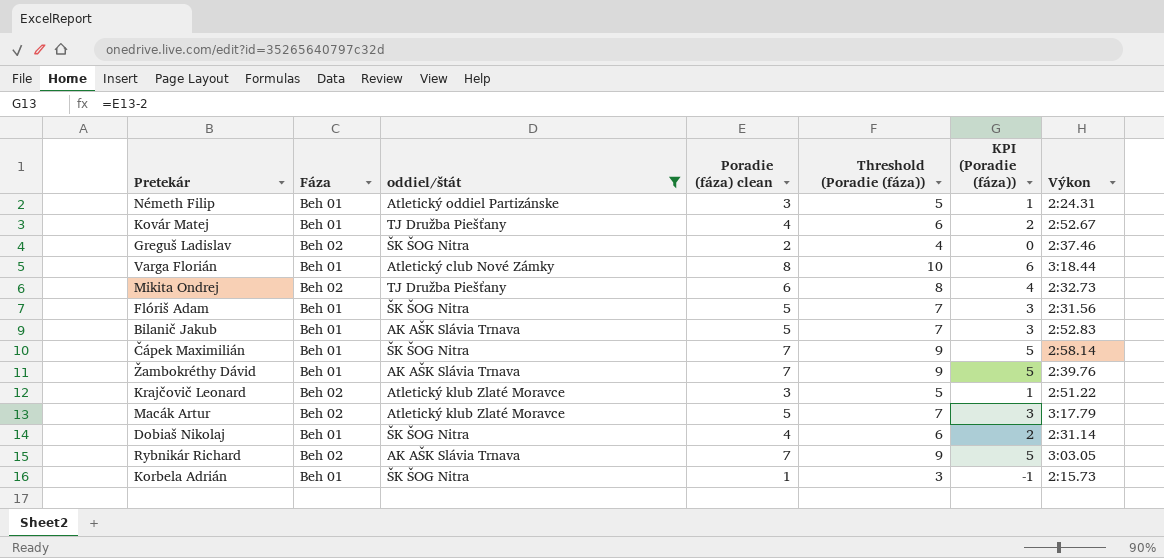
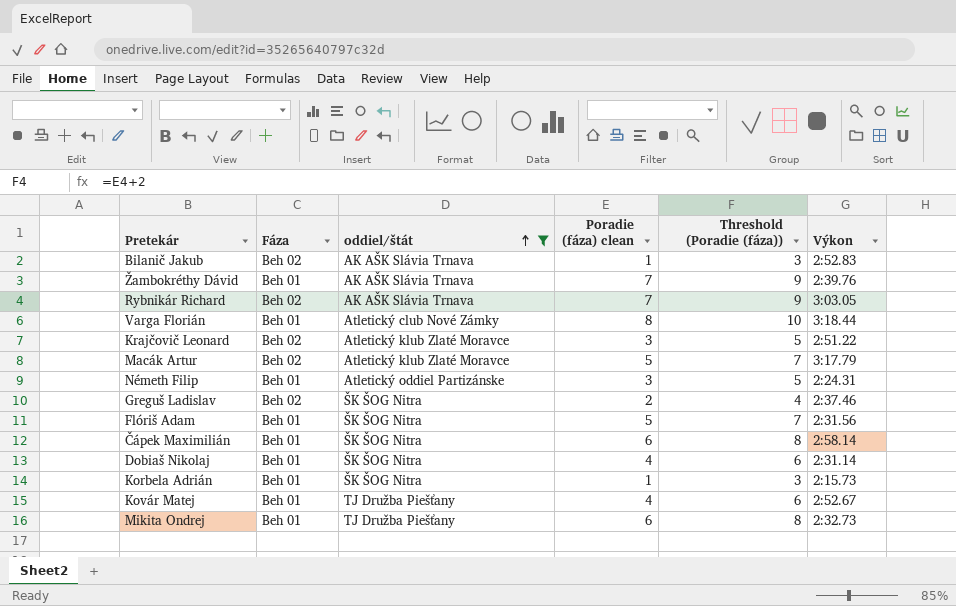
row order: none -> oddiel/štát ascending
column KPI (Poradie (fáza)) | formula: [Poradie (fáza) clean] - 2 -> none
Bilanič Jakub | Fáza: Beh 01 -> Beh 02
Bilanič Jakub | Poradie (fáza) clean: 5 -> 1
Bilanič Jakub | Threshold (Poradie (fáza)): 7 -> 3
Čápek Maximilián | Poradie (fáza) clean: 7 -> 6
Čápek Maximilián | Threshold (Poradie (fáza)): 9 -> 8
Mikita Ondrej | Fáza: Beh 02 -> Beh 01

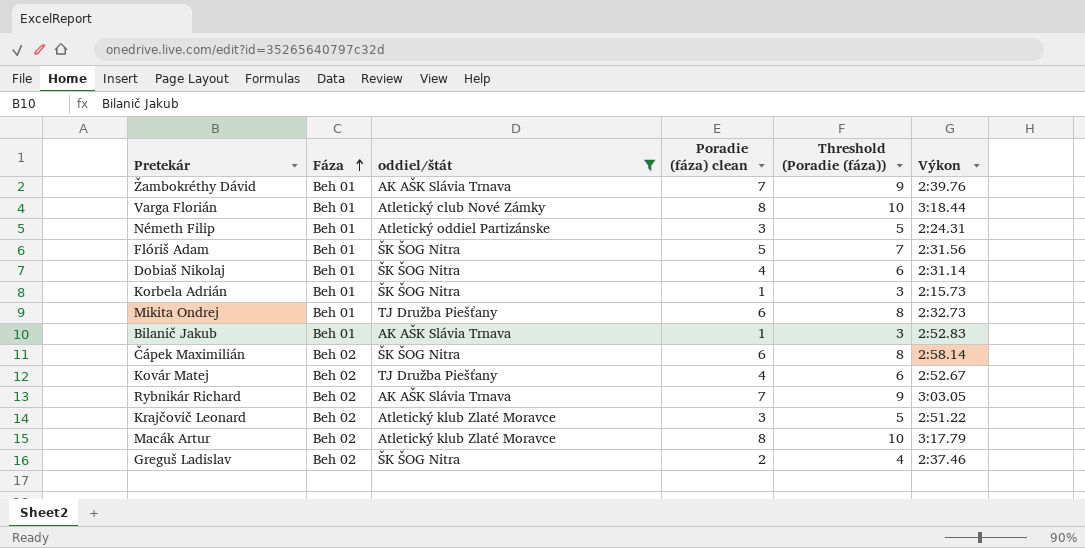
row order: oddiel/štát ascending -> Fáza ascending
Bilanič Jakub | Fáza: Beh 02 -> Beh 01
Čápek Maximilián | Fáza: Beh 01 -> Beh 02
Kovár Matej | Fáza: Beh 01 -> Beh 02
Macák Artur | Poradie (fáza) clean: 5 -> 8
Macák Artur | Threshold (Poradie (fáza)): 7 -> 10

